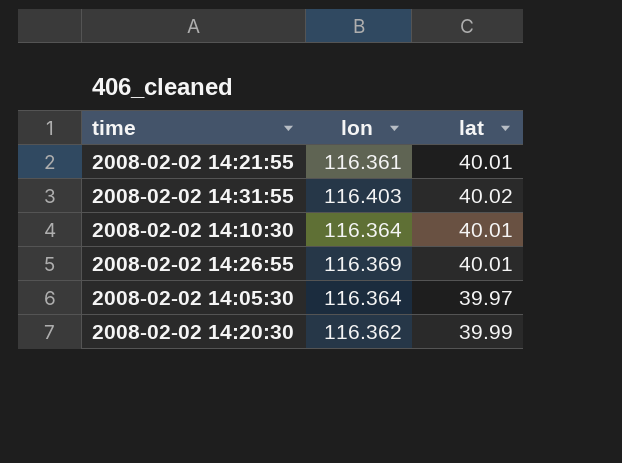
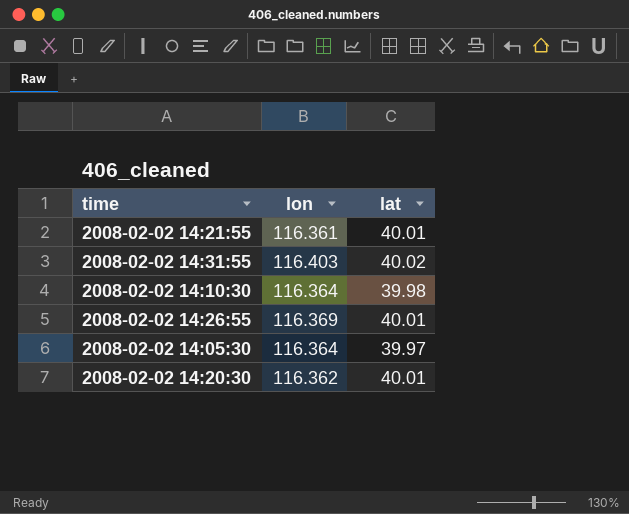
2008-02-02 14:10:30 | lat: 40.01 -> 39.98
2008-02-02 14:20:30 | lat: 39.99 -> 40.01

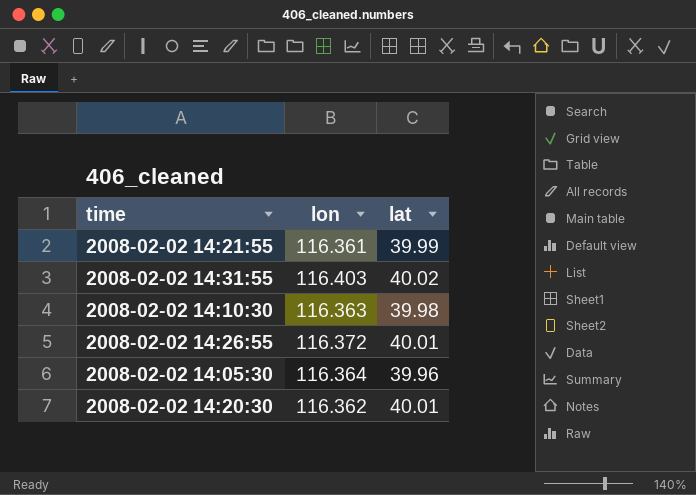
2008-02-02 14:21:55 | lat: 40.01 -> 39.99
2008-02-02 14:10:30 | lon: 116.364 -> 116.363
2008-02-02 14:26:55 | lon: 116.369 -> 116.372
2008-02-02 14:05:30 | lat: 39.97 -> 39.96

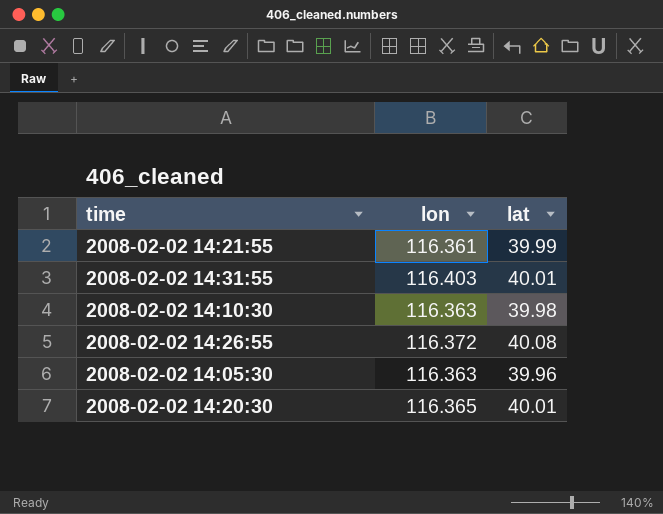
2008-02-02 14:31:55 | lat: 40.02 -> 40.01
2008-02-02 14:26:55 | lat: 40.01 -> 40.08
2008-02-02 14:05:30 | lon: 116.364 -> 116.363
2008-02-02 14:20:30 | lon: 116.362 -> 116.365

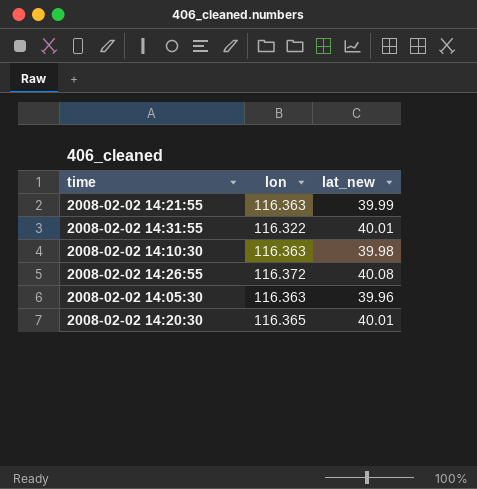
column name: lat -> lat_new
2008-02-02 14:21:55 | lon: 116.361 -> 116.363
2008-02-02 14:31:55 | lon: 116.403 -> 116.322

